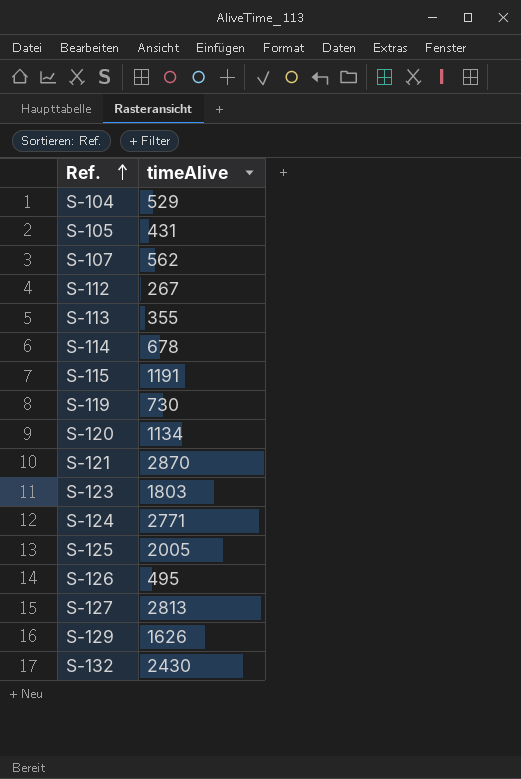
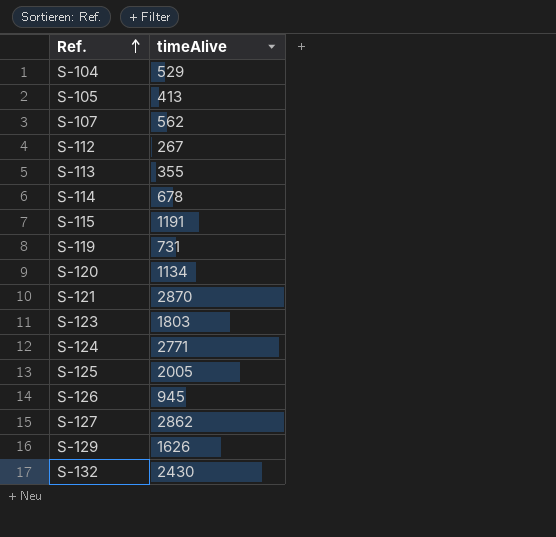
S-105 | timeAlive: 431 -> 413
S-119 | timeAlive: 730 -> 731
S-126 | timeAlive: 495 -> 945
S-127 | timeAlive: 2813 -> 2862

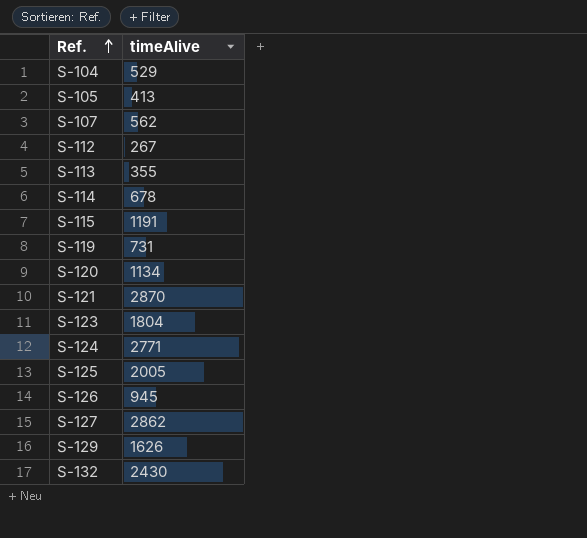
S-123 | timeAlive: 1803 -> 1804

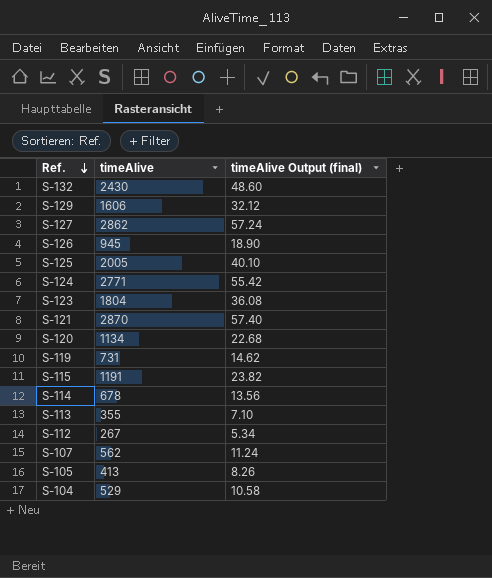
row order: Ref. ascending -> Ref. descending
column timeAlive Output (final) | formula: none -> [timeAlive] * 0.02
S-129 | timeAlive: 1626 -> 1606

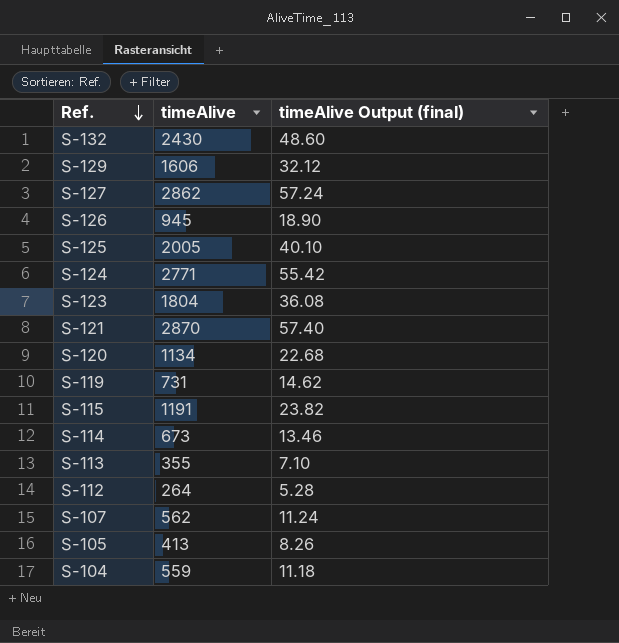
S-114 | timeAlive: 678 -> 673
S-114 | timeAlive Output (final): 13.56 -> 13.46
S-112 | timeAlive: 267 -> 264
S-112 | timeAlive Output (final): 5.34 -> 5.28
S-104 | timeAlive: 529 -> 559
S-104 | timeAlive Output (final): 10.58 -> 11.18

